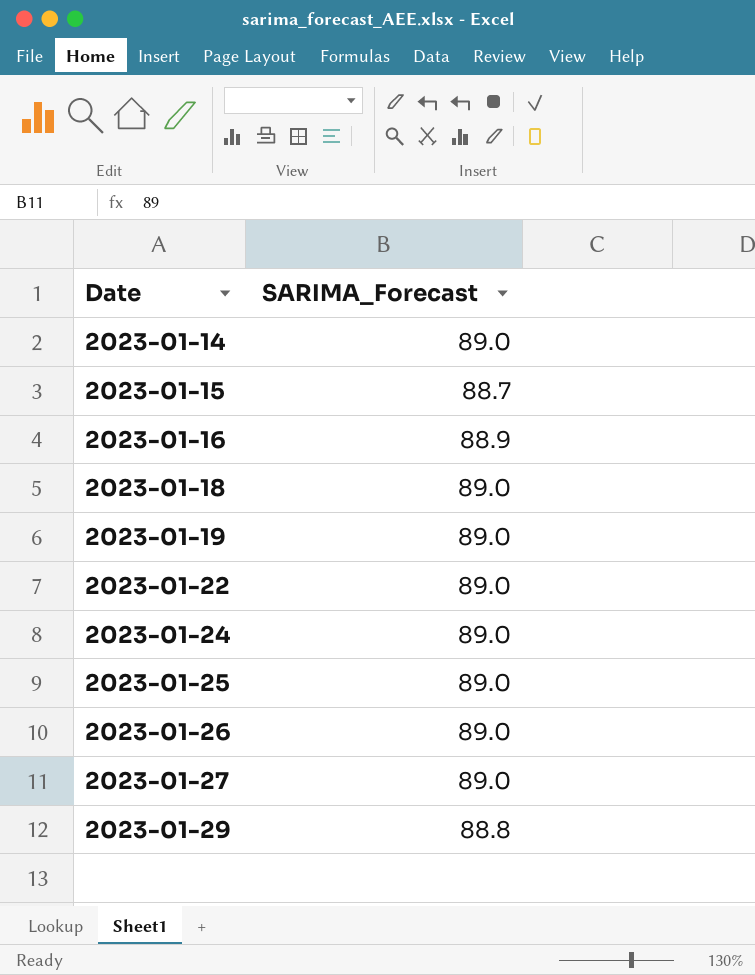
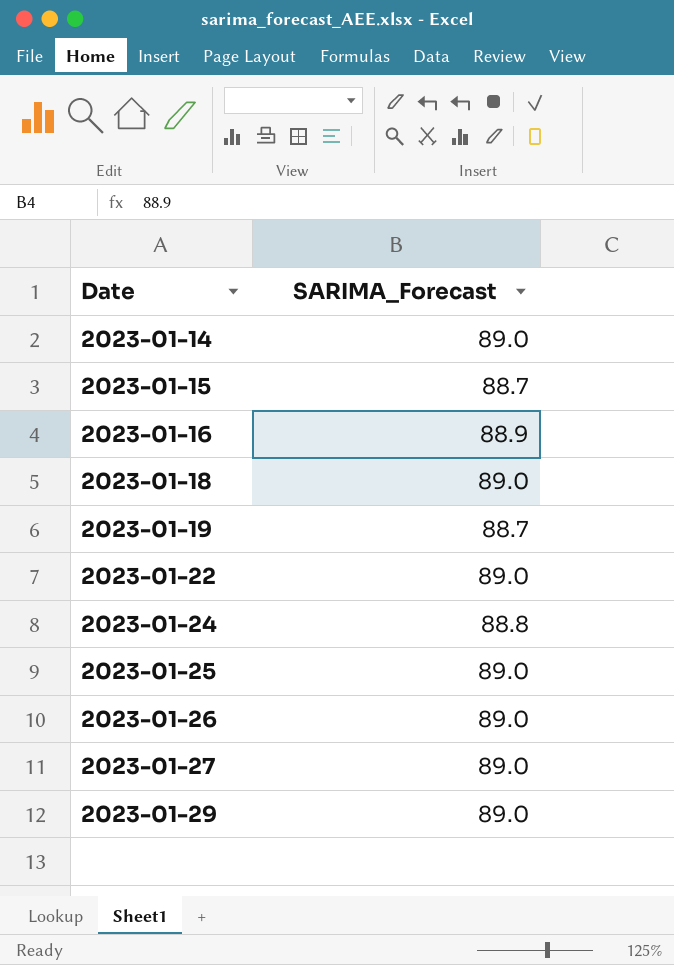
2023-01-19 | SARIMA_Forecast: 89.0 -> 88.7
2023-01-24 | SARIMA_Forecast: 89.0 -> 88.8
2023-01-29 | SARIMA_Forecast: 88.8 -> 89.0

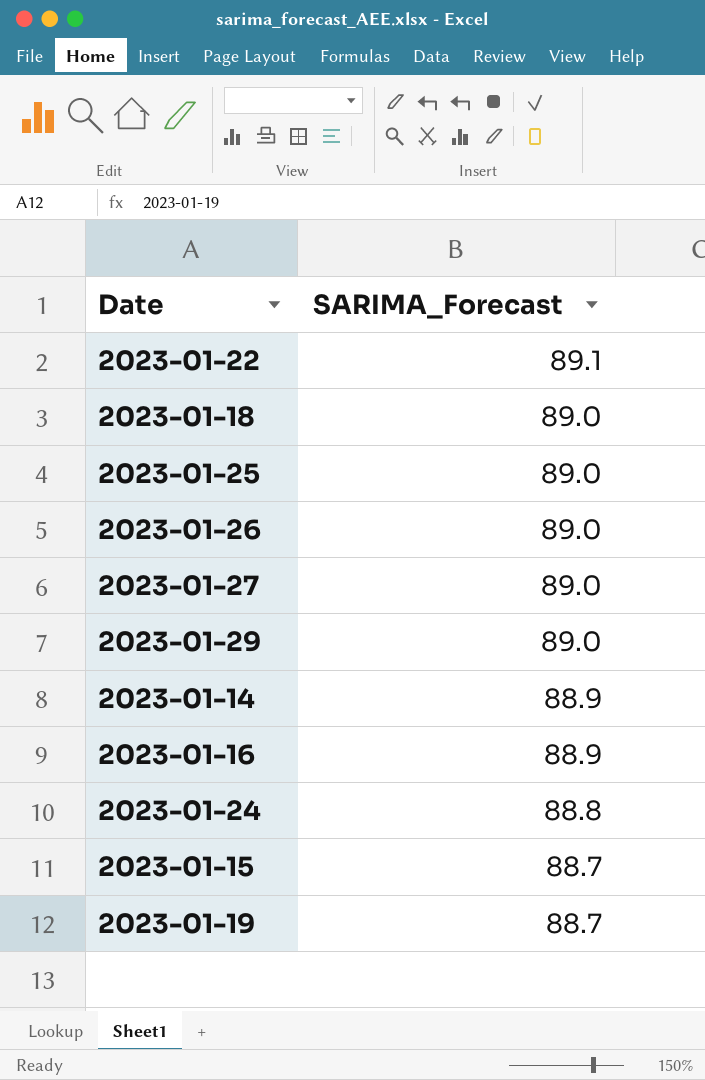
row order: Date ascending -> SARIMA_Forecast descending
2023-01-22 | SARIMA_Forecast: 89.0 -> 89.1
2023-01-14 | SARIMA_Forecast: 89.0 -> 88.9

